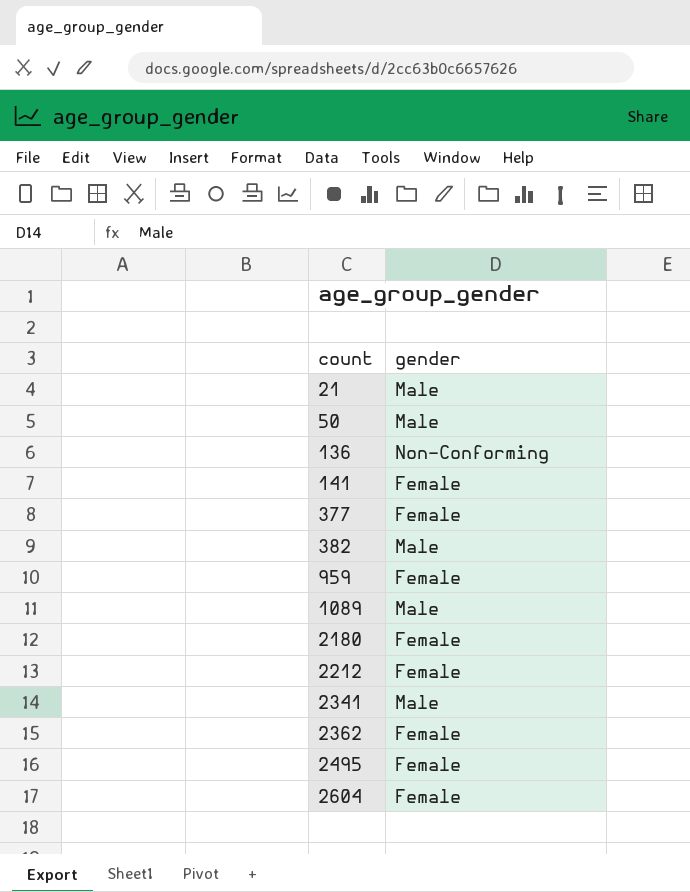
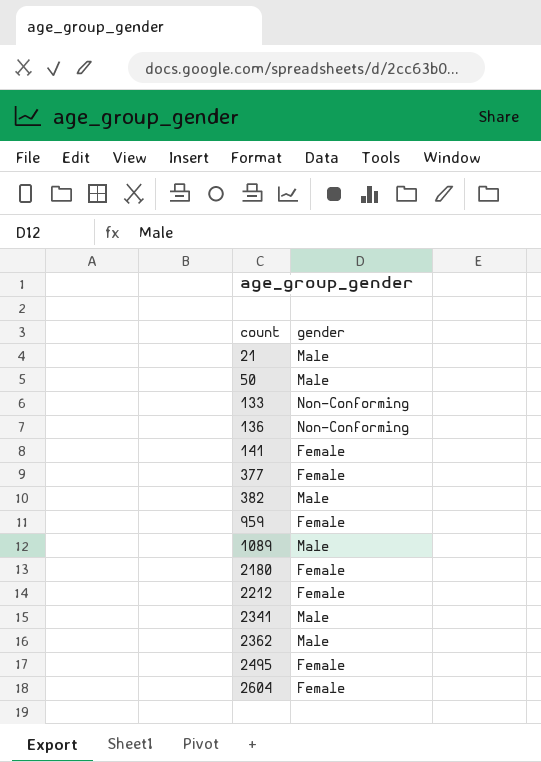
row 133: none -> Non-Conforming
2362 | gender: Female -> Male

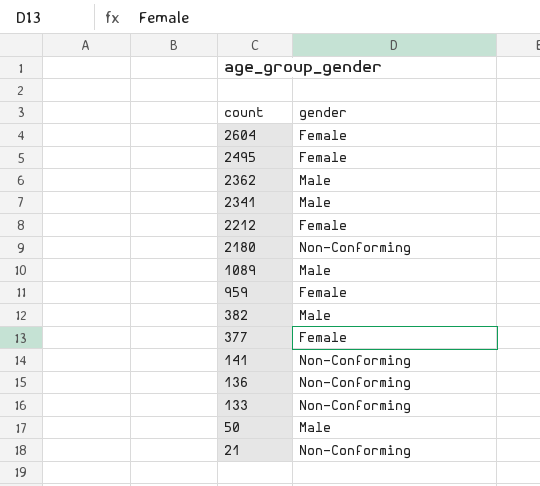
row order: count ascending -> count descending
2180 | gender: Female -> Non-Conforming
141 | gender: Female -> Non-Conforming
21 | gender: Male -> Non-Conforming

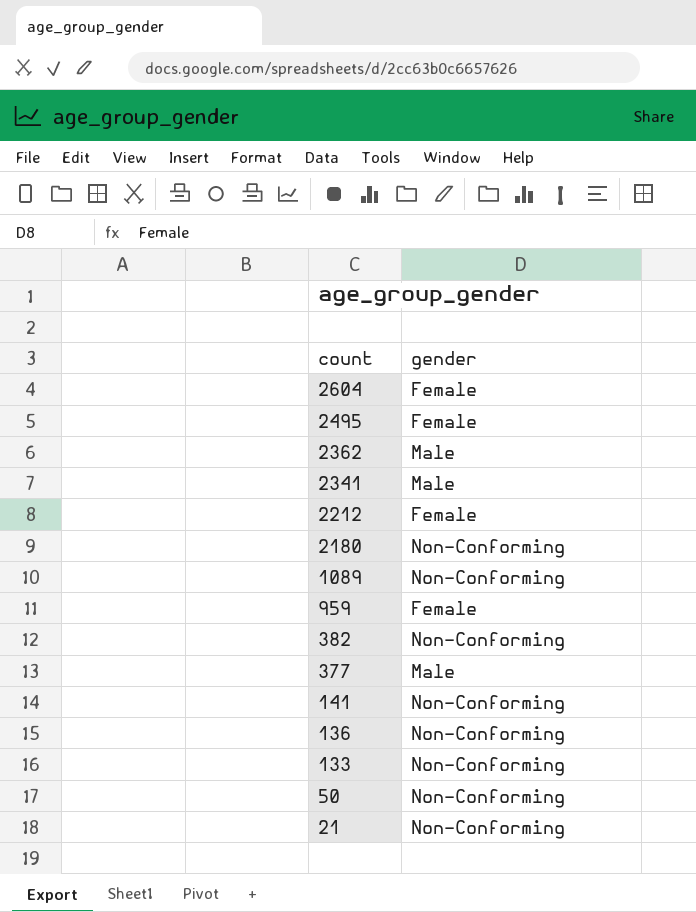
1089 | gender: Male -> Non-Conforming
382 | gender: Male -> Non-Conforming
377 | gender: Female -> Male
50 | gender: Male -> Non-Conforming

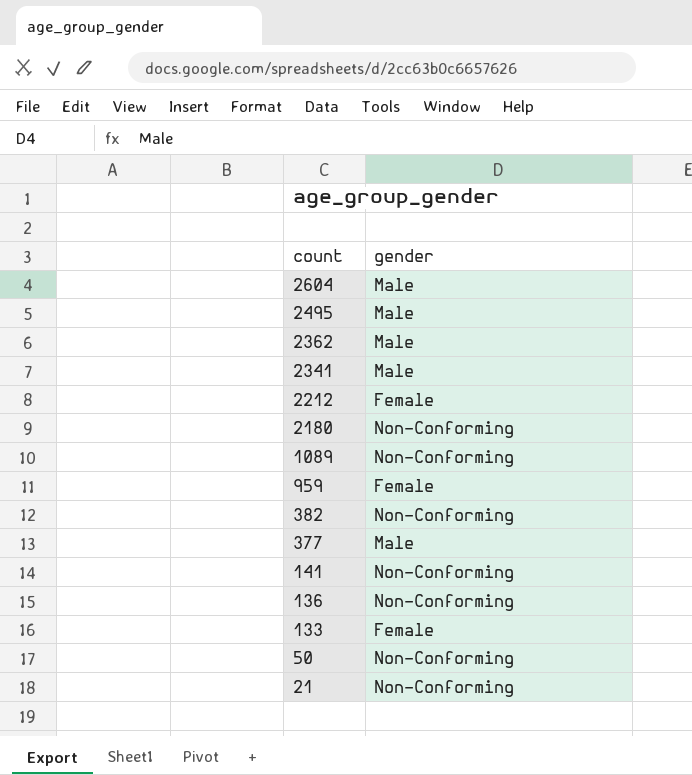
2604 | gender: Female -> Male
2495 | gender: Female -> Male
133 | gender: Non-Conforming -> Female

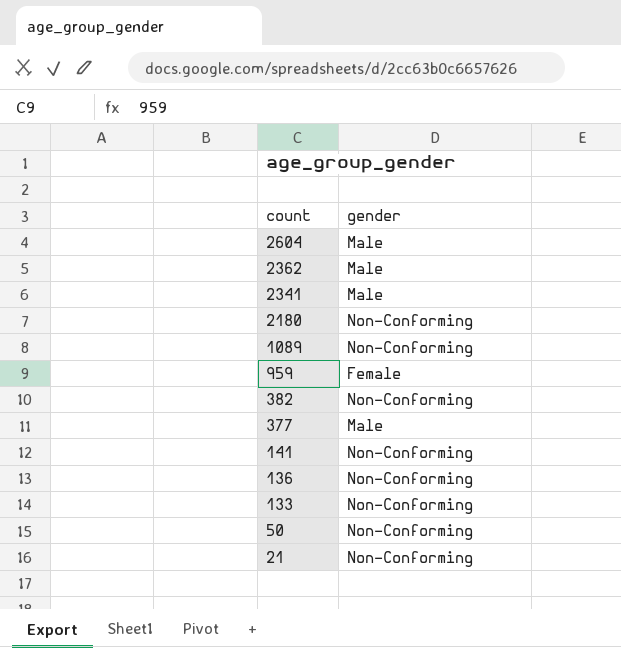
row 2495: Male -> none
row 2212: Female -> none
133 | gender: Female -> Non-Conforming

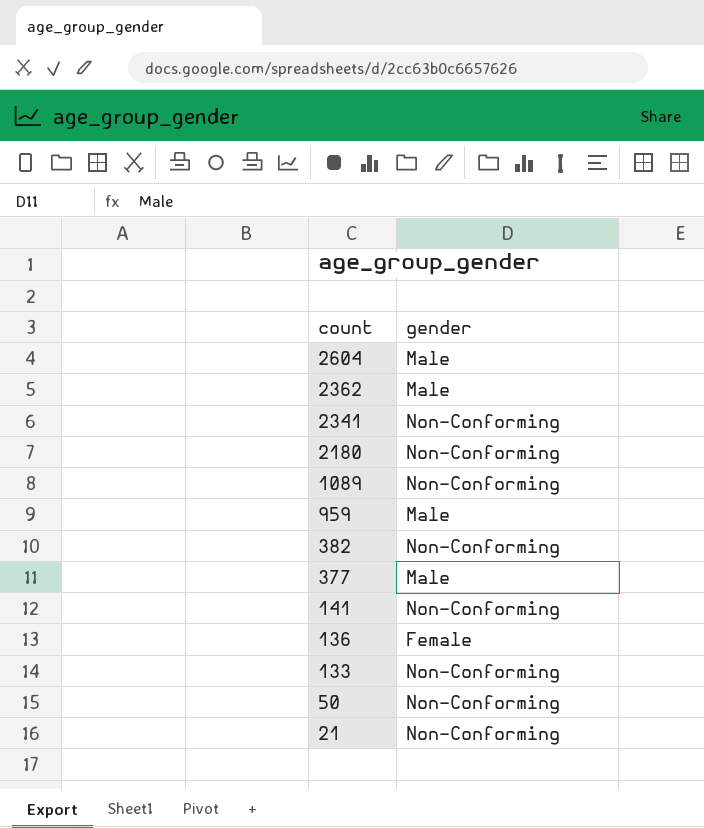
2341 | gender: Male -> Non-Conforming
959 | gender: Female -> Male
136 | gender: Non-Conforming -> Female

